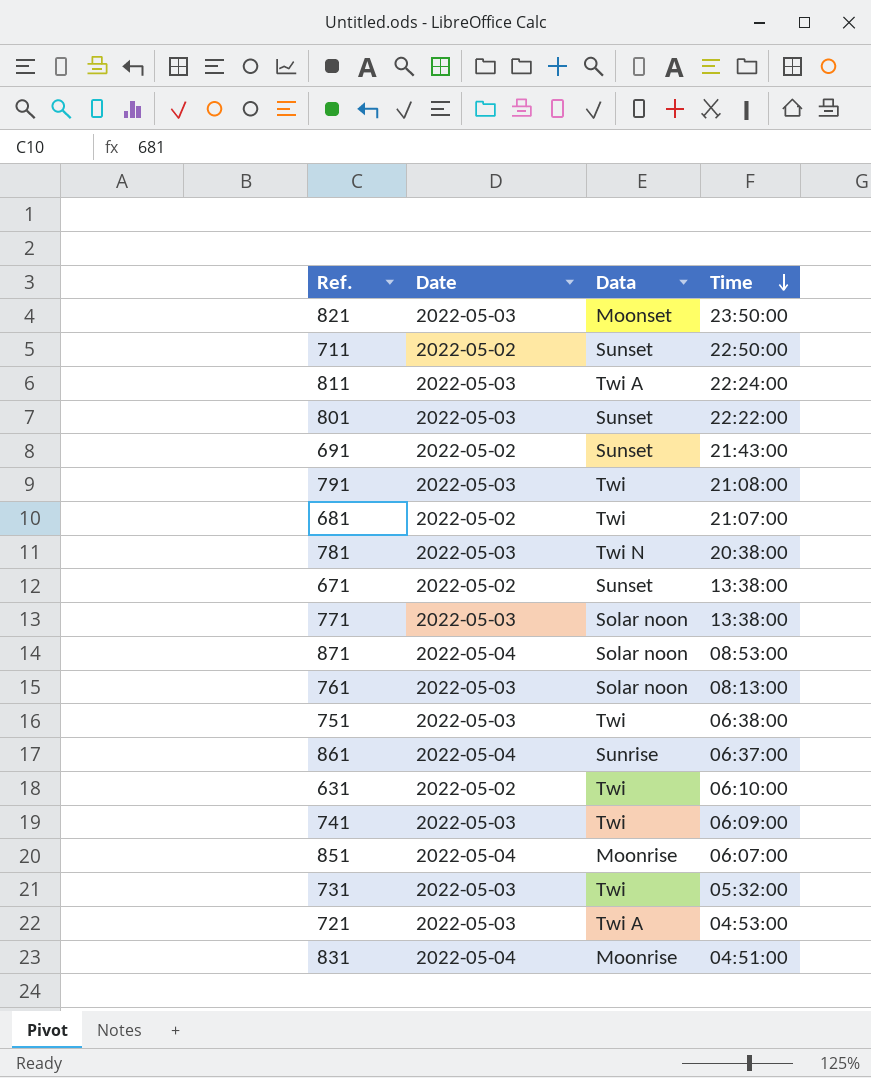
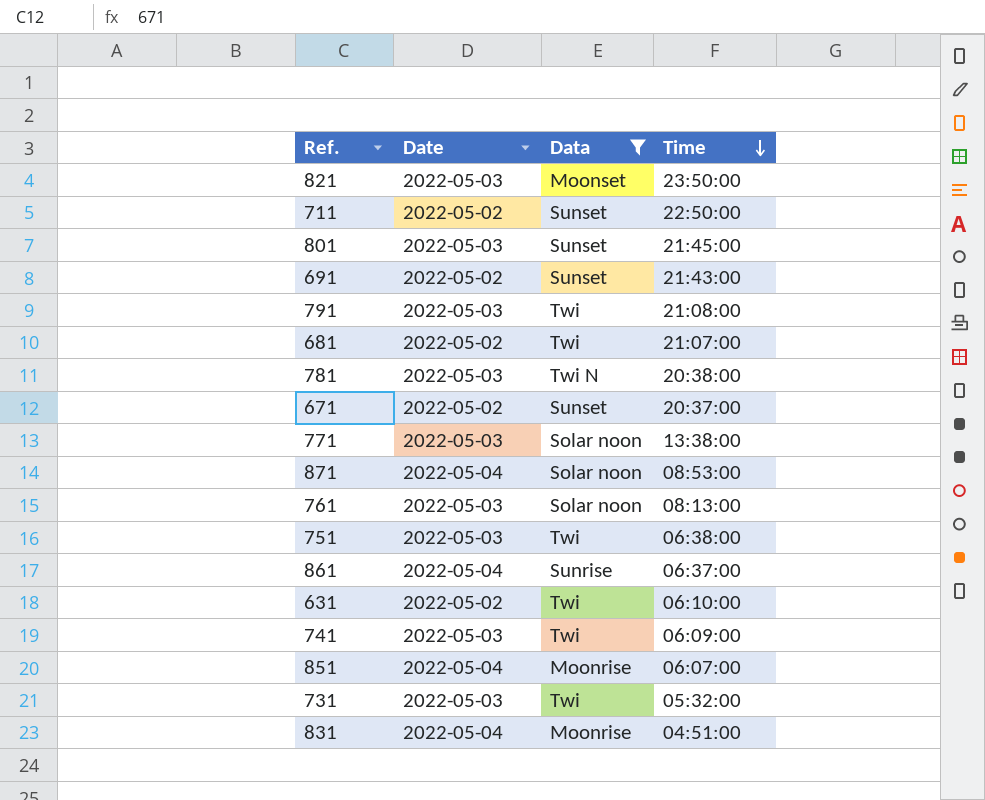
filter: none -> Data != Twi A
801 | Time: 22:22:00 -> 21:45:00
671 | Time: 13:38:00 -> 20:37:00

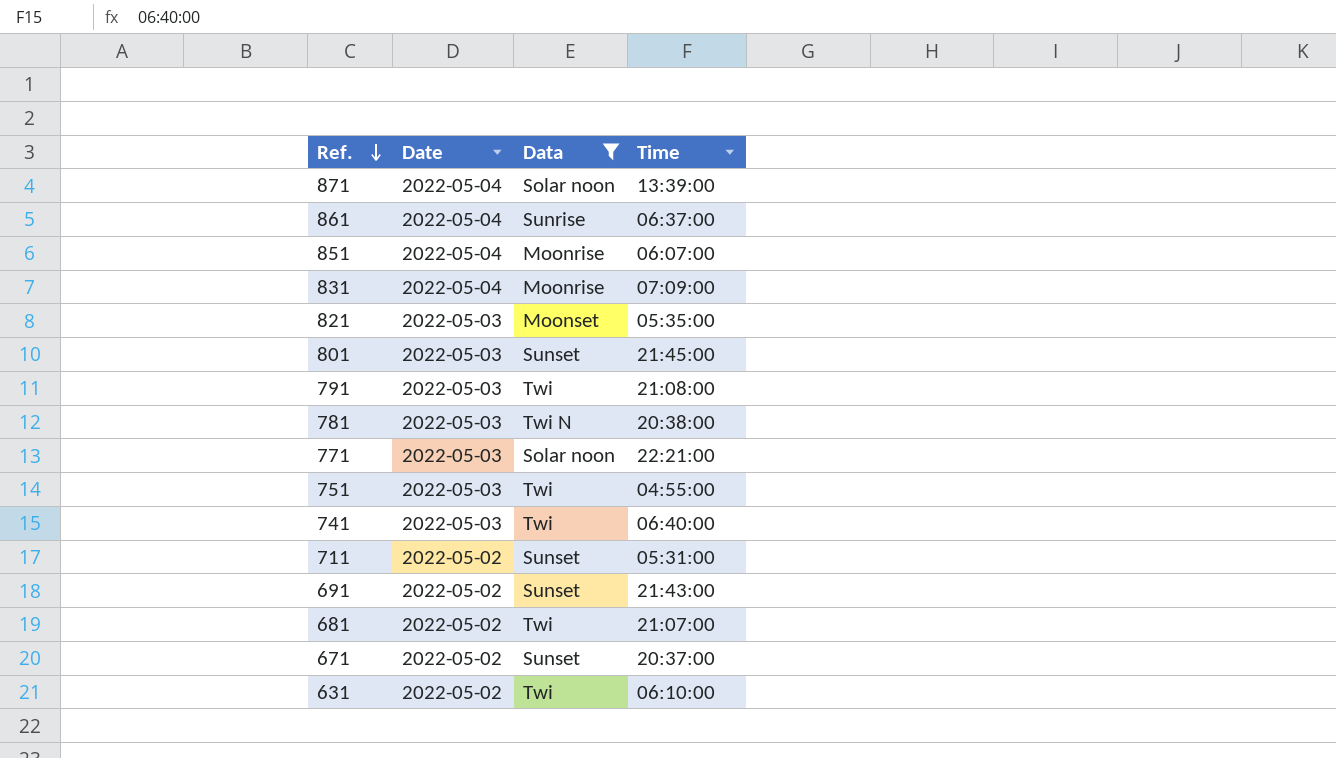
row order: Time descending -> Ref. descending
row 761: 2022-05-03 | Solar noon | 08:13:00 -> none
row 731: 2022-05-03 | Twi | 05:32:00 -> none
871 | Time: 08:53:00 -> 13:39:00
831 | Time: 04:51:00 -> 07:09:00
821 | Time: 23:50:00 -> 05:35:00
771 | Time: 13:38:00 -> 22:21:00
751 | Time: 06:38:00 -> 04:55:00
741 | Time: 06:09:00 -> 06:40:00
711 | Time: 22:50:00 -> 05:31:00

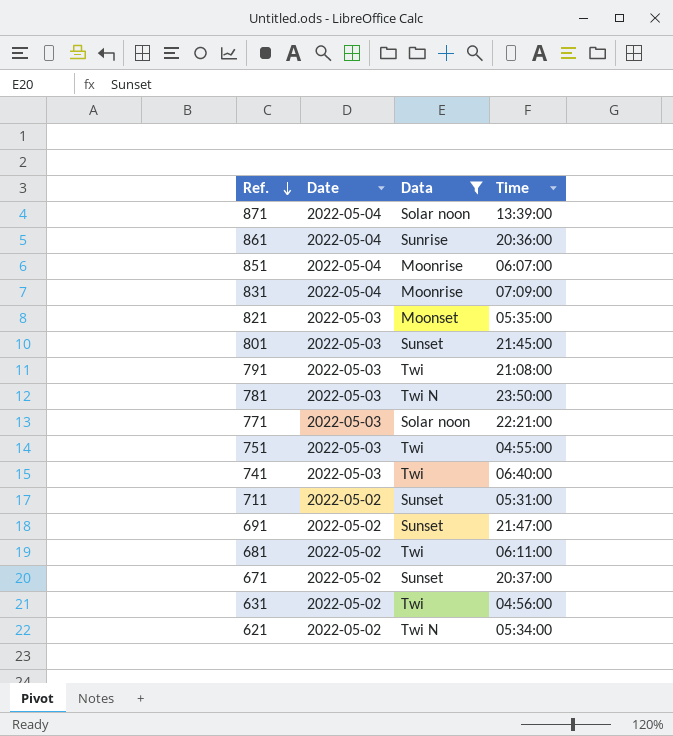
861 | Time: 06:37:00 -> 20:36:00
781 | Time: 20:38:00 -> 23:50:00
691 | Time: 21:43:00 -> 21:47:00
681 | Time: 21:07:00 -> 06:11:00
631 | Time: 06:10:00 -> 04:56:00
row 621: none -> 2022-05-02 | Twi N | 05:34:00

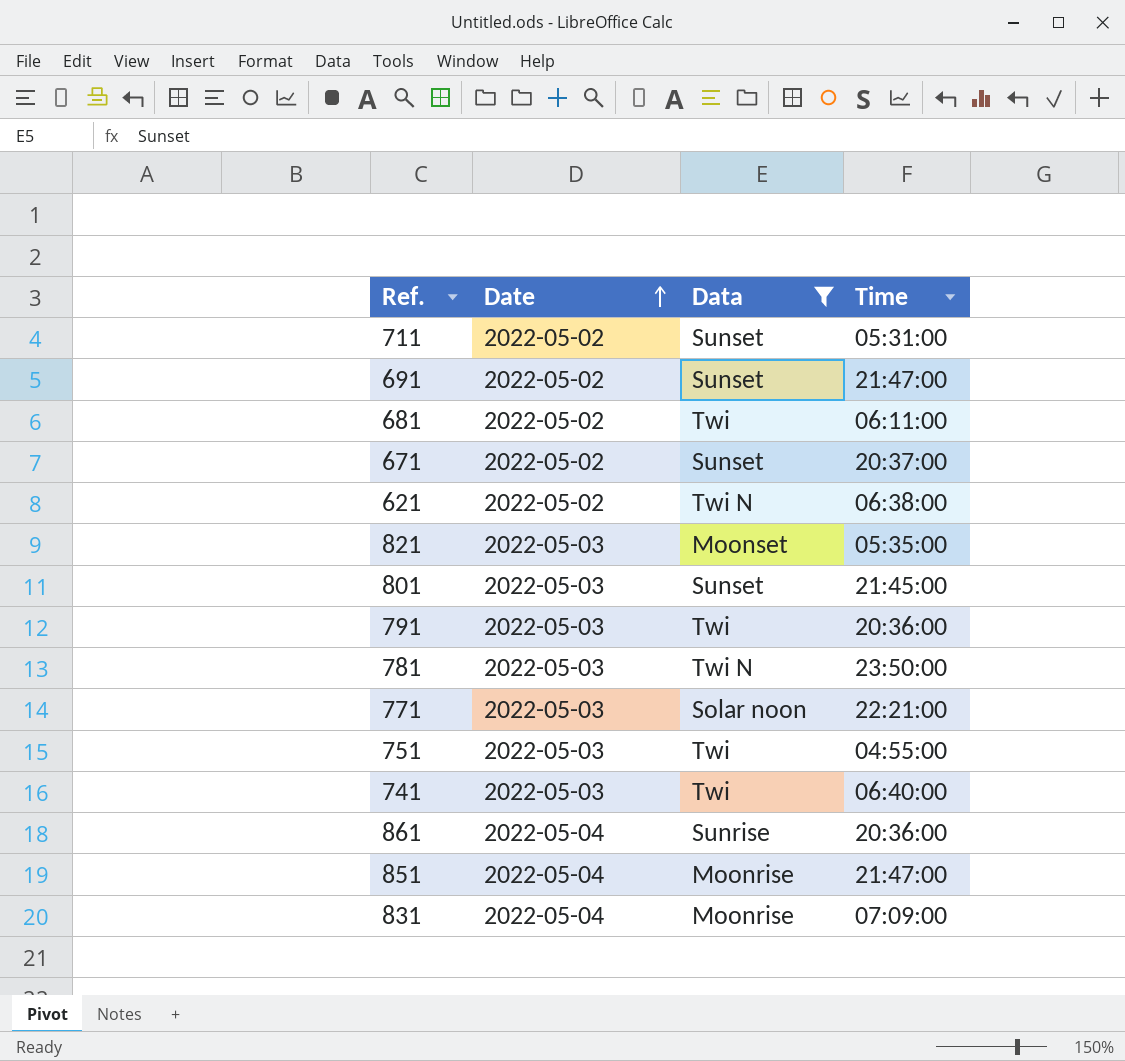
row order: Ref. descending -> Date ascending
row 871: 2022-05-04 | Solar noon | 13:39:00 -> none
row 631: 2022-05-02 | Twi | 04:56:00 -> none
621 | Time: 05:34:00 -> 06:38:00
791 | Time: 21:08:00 -> 20:36:00
851 | Time: 06:07:00 -> 21:47:00

